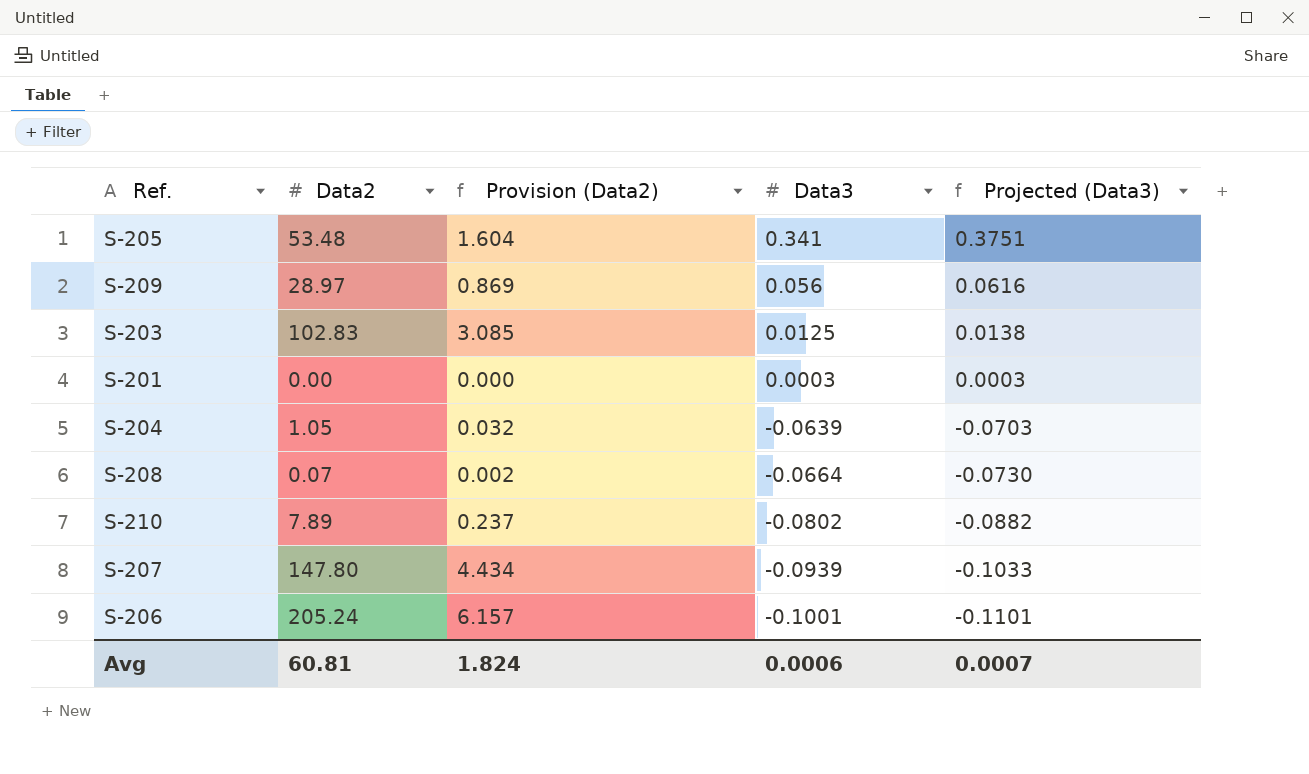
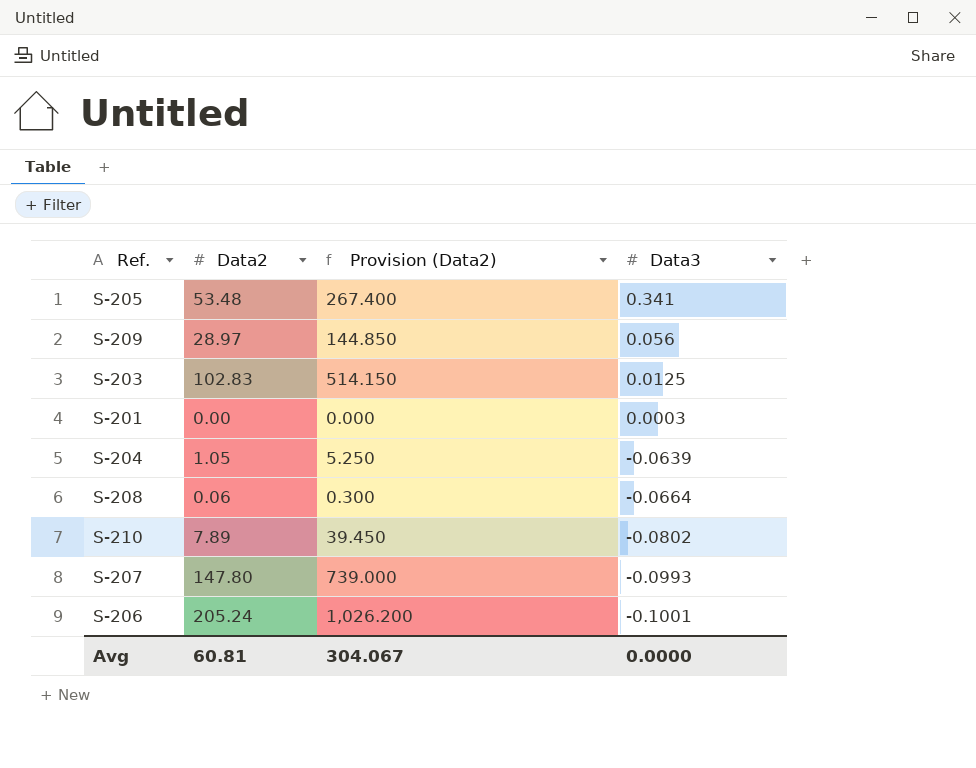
column Projected (Data3) | formula: [Data3] * 1.1 -> none
column Provision (Data2) | formula: [Data2] * 0.03 -> [Data2] * 5
S-208 | Data2: 0.07 -> 0.06
S-207 | Data3: -0.0939 -> -0.0993
Avg | Provision (Data2): 1.824 -> 304.067
Avg | Data3: 0.0006 -> 0.0000

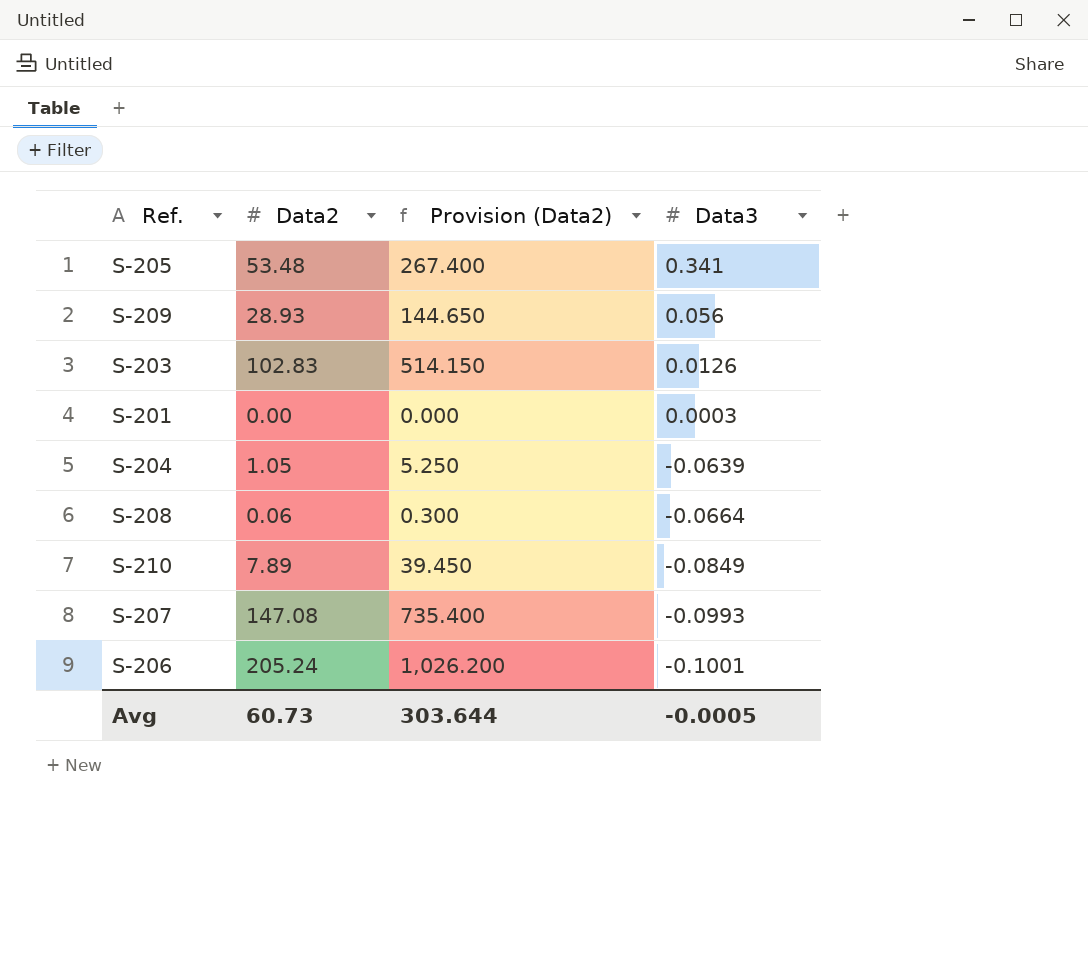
S-209 | Data2: 28.97 -> 28.93
S-209 | Provision (Data2): 144.850 -> 144.650
S-203 | Data3: 0.0125 -> 0.0126
S-210 | Data3: -0.0802 -> -0.0849
S-207 | Data2: 147.80 -> 147.08
S-207 | Provision (Data2): 739.000 -> 735.400
Avg | Data2: 60.81 -> 60.73
Avg | Provision (Data2): 304.067 -> 303.644
Avg | Data3: 0.0000 -> -0.0005

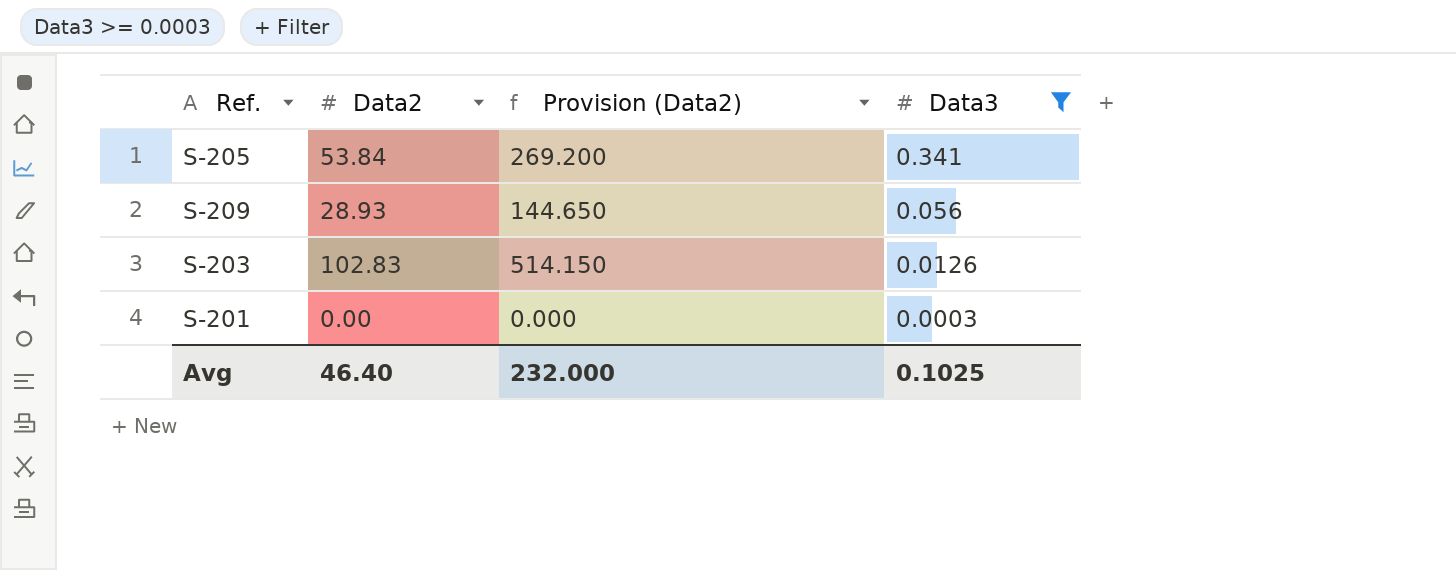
filter: none -> Data3 >= 0.0003
S-205 | Data2: 53.48 -> 53.84
S-205 | Provision (Data2): 267.400 -> 269.200
Avg | Data2: 60.73 -> 46.40
Avg | Provision (Data2): 303.644 -> 232.000
Avg | Data3: -0.0005 -> 0.1025

